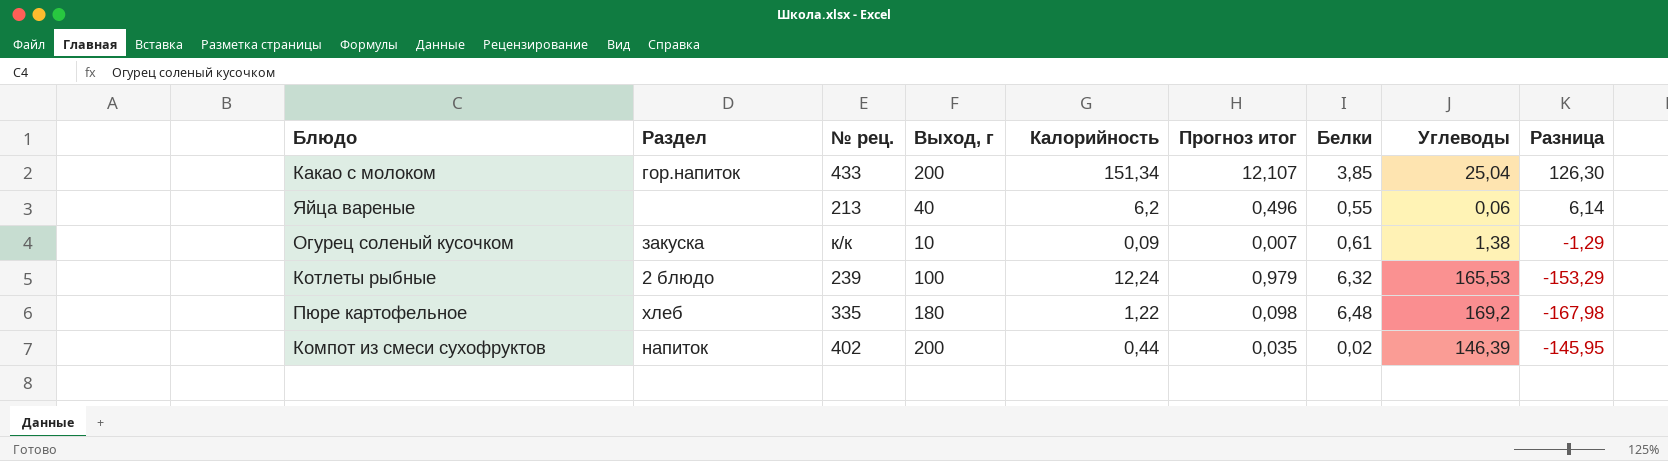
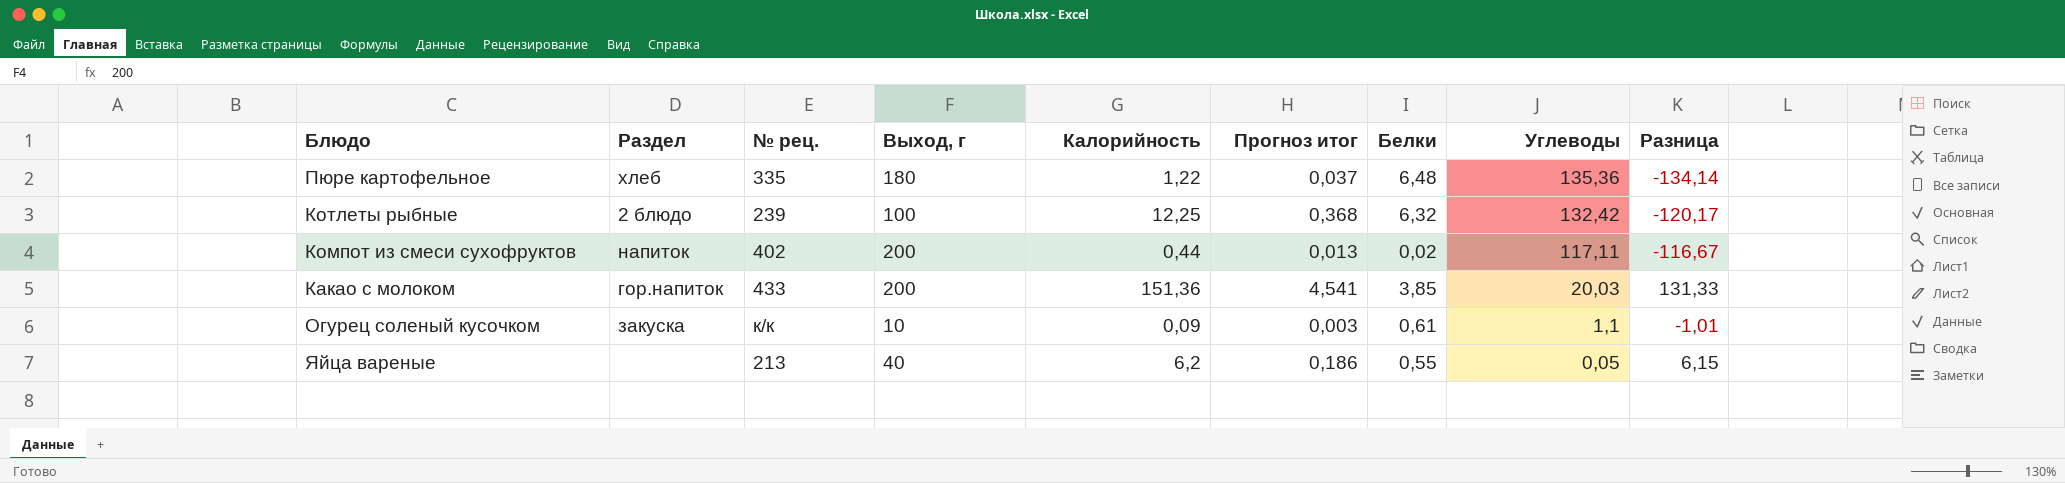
row order: none -> Углеводы descending
column Прогноз итог | formula: [Калорийность] * 0,08 -> [Калорийность] * 0,03
Пюре картофельное | Углеводы: 169,2 -> 135,36
Пюре картофельное | Разница: -167,98 -> -134,14
Котлеты рыбные | Калорийность: 12,24 -> 12,25
Котлеты рыбные | Углеводы: 165,53 -> 132,42
Котлеты рыбные | Разница: -153,29 -> -120,17
Компот из смеси сухофруктов | Углеводы: 146,39 -> 117,11
Компот из смеси сухофруктов | Разница: -145,95 -> -116,67
Какао с молоком | Калорийность: 151,34 -> 151,36
Какао с молоком | Углеводы: 25,04 -> 20,03
Какао с молоком | Разница: 126,30 -> 131,33
Огурец соленый кусочком | Углеводы: 1,38 -> 1,1
Огурец соленый кусочком | Разница: -1,29 -> -1,01
Яйца вареные | Углеводы: 0,06 -> 0,05
Яйца вареные | Разница: 6,14 -> 6,15

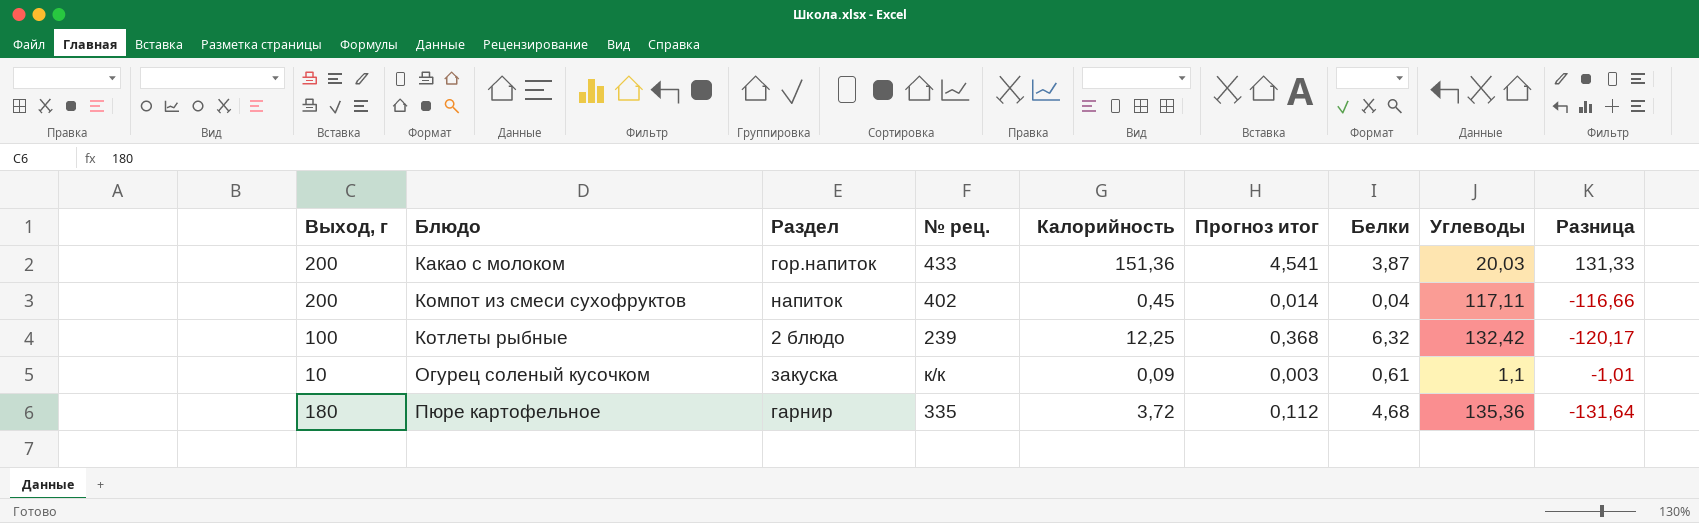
row order: Углеводы descending -> Блюдо ascending
column Выход, г | position: 4 -> 1
row Яйца вареные: none | 213 | 40 | 6,2 | 0,186 | 0,55 | 0,05 | 6,15 -> none
Какао с молоком | Белки: 3,85 -> 3,87
Компот из смеси сухофруктов | Калорийность: 0,44 -> 0,45
Компот из смеси сухофруктов | Прогноз итог: 0,013 -> 0,014
Компот из смеси сухофруктов | Белки: 0,02 -> 0,04
Компот из смеси сухофруктов | Разница: -116,67 -> -116,66
Пюре картофельное | Раздел: хлеб -> гарнир
Пюре картофельное | Калорийность: 1,22 -> 3,72
Пюре картофельное | Прогноз итог: 0,037 -> 0,112
Пюре картофельное | Белки: 6,48 -> 4,68
Пюре картофельное | Разница: -134,14 -> -131,64

